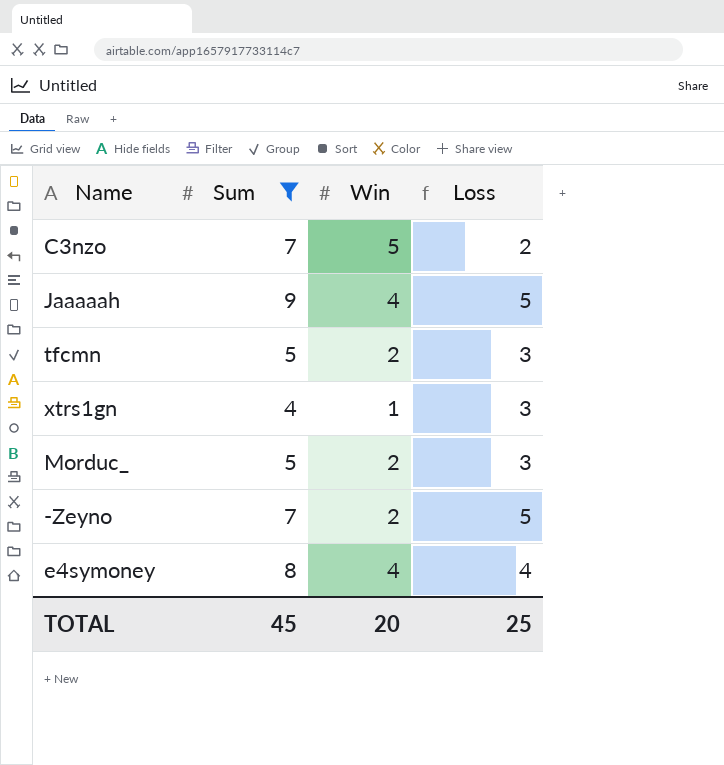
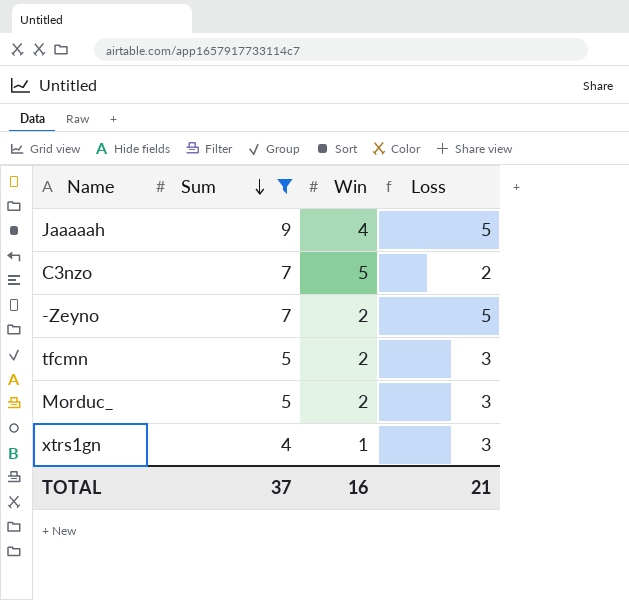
row order: none -> Sum descending
row e4symoney: 8 | 4 | 4 -> none
TOTAL | Sum: 45 -> 37
TOTAL | Win: 20 -> 16
TOTAL | Loss: 25 -> 21

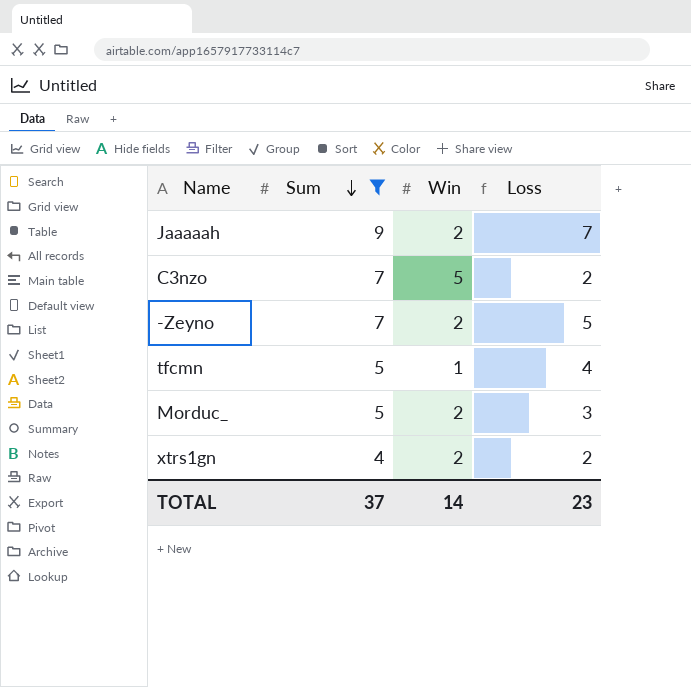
Jaaaaah | Win: 4 -> 2
Jaaaaah | Loss: 5 -> 7
tfcmn | Win: 2 -> 1
tfcmn | Loss: 3 -> 4
xtrs1gn | Win: 1 -> 2
xtrs1gn | Loss: 3 -> 2
TOTAL | Win: 16 -> 14
TOTAL | Loss: 21 -> 23

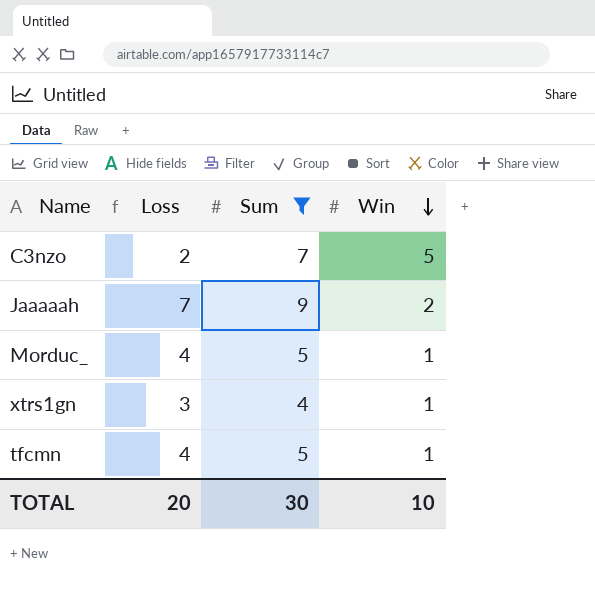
row order: Sum descending -> Win descending
column Loss | position: 4 -> 2
row -Zeyno: 7 | 2 | 5 -> none
Morduc_ | Loss: 3 -> 4
Morduc_ | Win: 2 -> 1
xtrs1gn | Loss: 2 -> 3
xtrs1gn | Win: 2 -> 1
TOTAL | Loss: 23 -> 20
TOTAL | Sum: 37 -> 30
TOTAL | Win: 14 -> 10

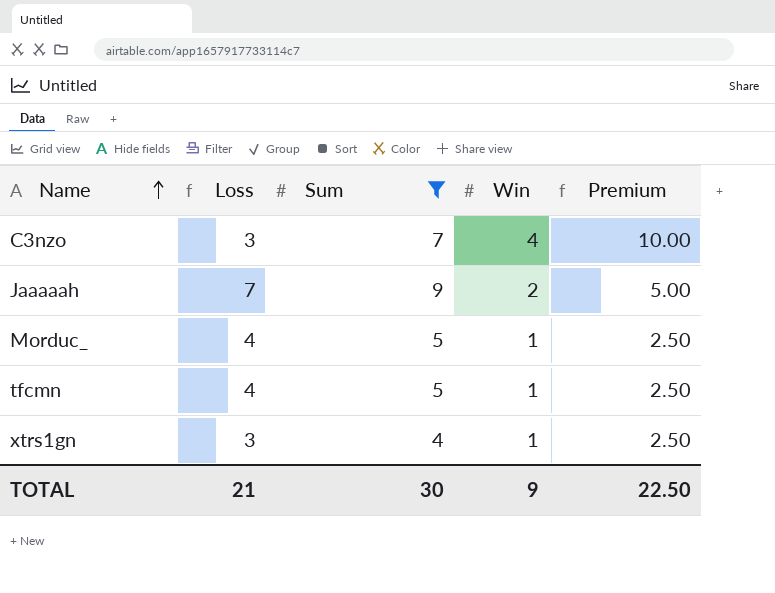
row order: Win descending -> Name ascending
column Premium | formula: none -> [Win] * 2.5
C3nzo | Loss: 2 -> 3
C3nzo | Win: 5 -> 4
TOTAL | Loss: 20 -> 21
TOTAL | Win: 10 -> 9

